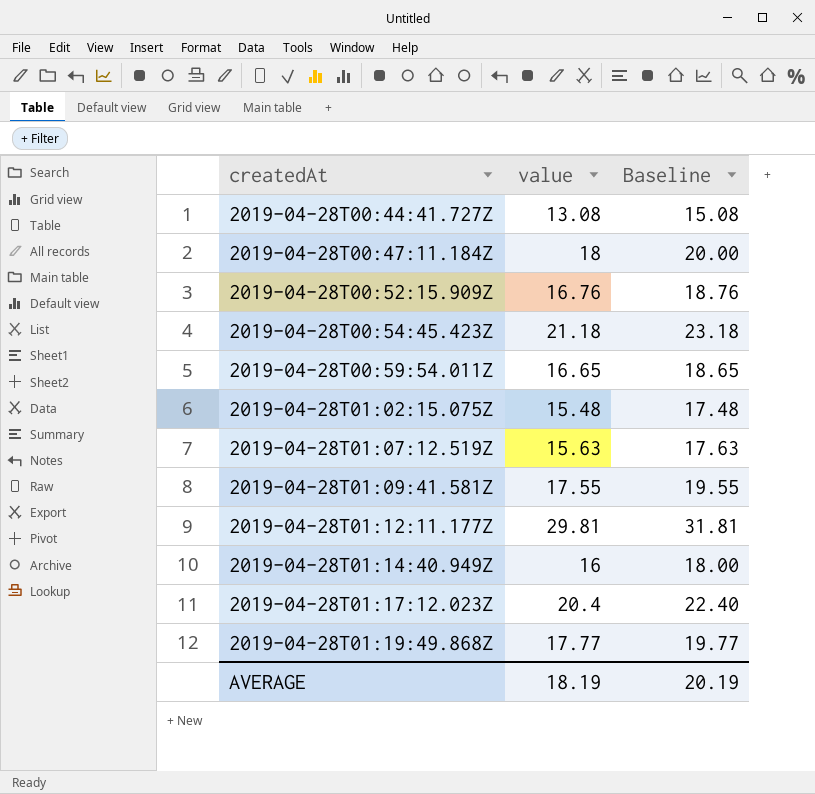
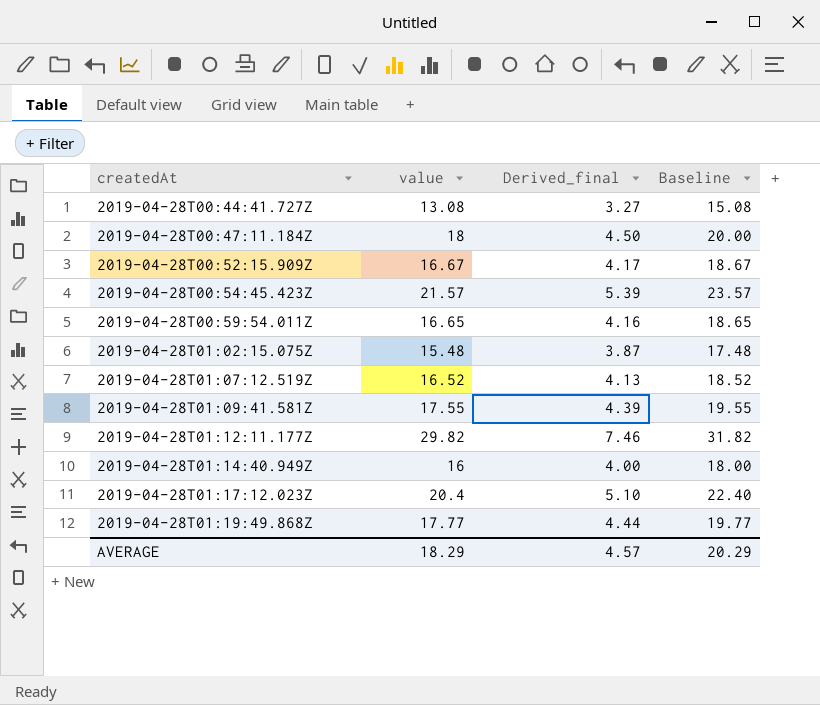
column Derived_final | formula: none -> [value] * 0.25
2019-04-28T00:52:15.909Z | value: 16.76 -> 16.67
2019-04-28T00:52:15.909Z | Baseline: 18.76 -> 18.67
2019-04-28T00:54:45.423Z | value: 21.18 -> 21.57
2019-04-28T00:54:45.423Z | Baseline: 23.18 -> 23.57
2019-04-28T01:07:12.519Z | value: 15.63 -> 16.52
2019-04-28T01:07:12.519Z | Baseline: 17.63 -> 18.52
2019-04-28T01:12:11.177Z | value: 29.81 -> 29.82
2019-04-28T01:12:11.177Z | Baseline: 31.81 -> 31.82
AVERAGE | value: 18.19 -> 18.29
AVERAGE | Baseline: 20.19 -> 20.29

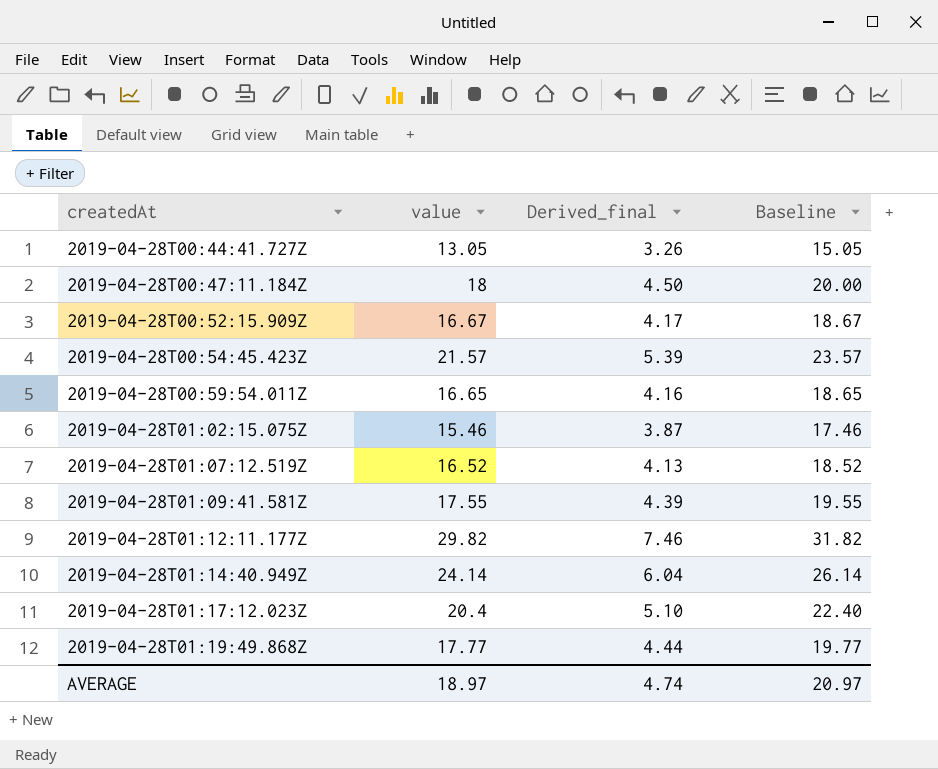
2019-04-28T00:44:41.727Z | value: 13.08 -> 13.05
2019-04-28T00:44:41.727Z | Derived_final: 3.27 -> 3.26
2019-04-28T00:44:41.727Z | Baseline: 15.08 -> 15.05
2019-04-28T01:02:15.075Z | value: 15.48 -> 15.46
2019-04-28T01:02:15.075Z | Baseline: 17.48 -> 17.46
2019-04-28T01:14:40.949Z | value: 16 -> 24.14
2019-04-28T01:14:40.949Z | Derived_final: 4.00 -> 6.04
2019-04-28T01:14:40.949Z | Baseline: 18.00 -> 26.14
AVERAGE | value: 18.29 -> 18.97
AVERAGE | Derived_final: 4.57 -> 4.74
AVERAGE | Baseline: 20.29 -> 20.97

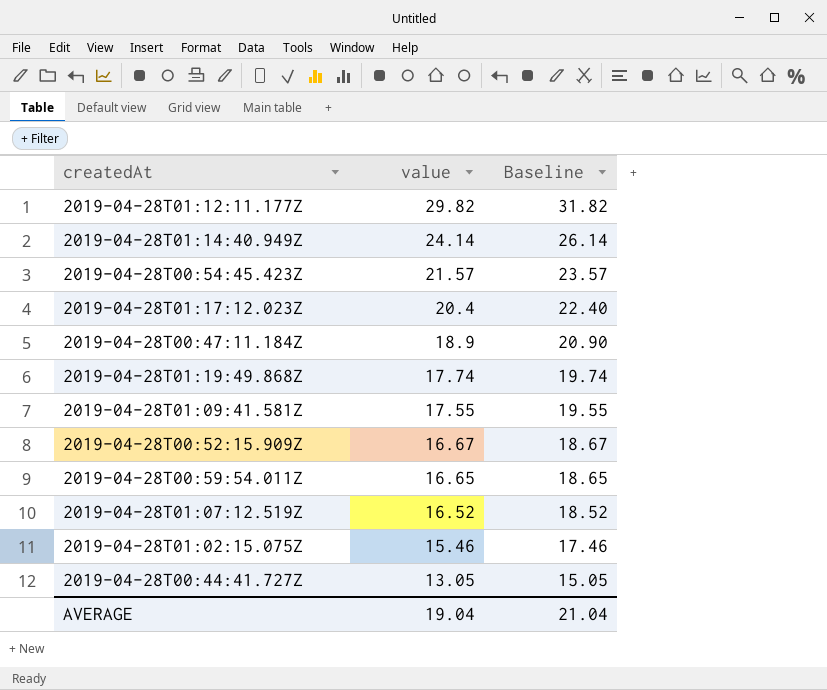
row order: createdAt ascending -> value descending
column Derived_final | formula: [value] * 0.25 -> none
2019-04-28T00:47:11.184Z | value: 18 -> 18.9
2019-04-28T00:47:11.184Z | Baseline: 20.00 -> 20.90
2019-04-28T01:19:49.868Z | value: 17.77 -> 17.74
2019-04-28T01:19:49.868Z | Baseline: 19.77 -> 19.74
AVERAGE | value: 18.97 -> 19.04
AVERAGE | Baseline: 20.97 -> 21.04

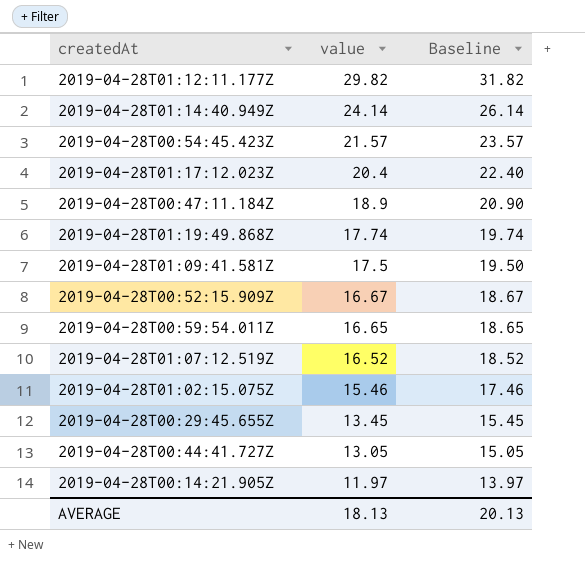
2019-04-28T01:09:41.581Z | value: 17.55 -> 17.5
2019-04-28T01:09:41.581Z | Baseline: 19.55 -> 19.50
row 2019-04-28T00:29:45.655Z: none -> 13.45 | 15.45
row 2019-04-28T00:14:21.905Z: none -> 11.97 | 13.97
AVERAGE | value: 19.04 -> 18.13
AVERAGE | Baseline: 21.04 -> 20.13

